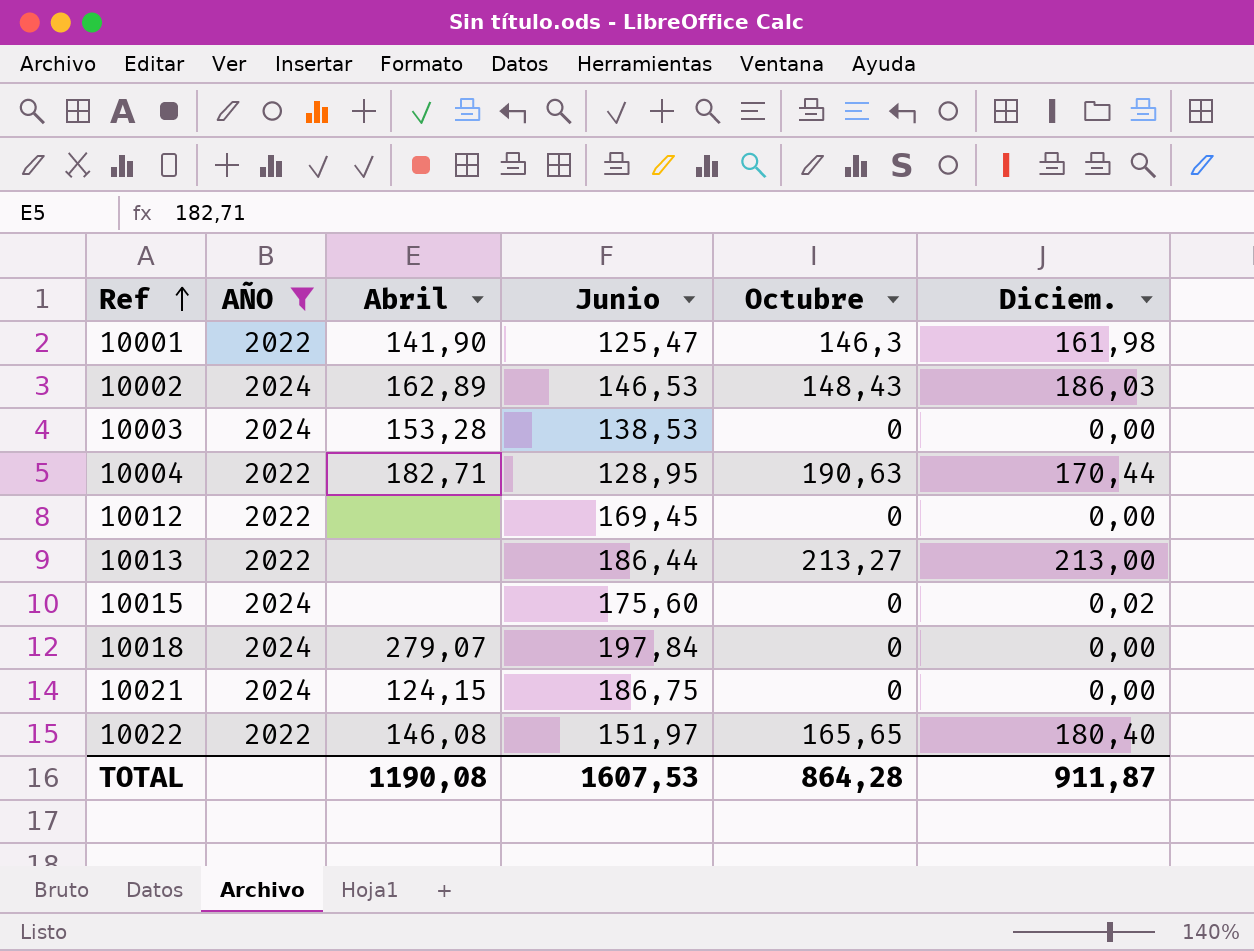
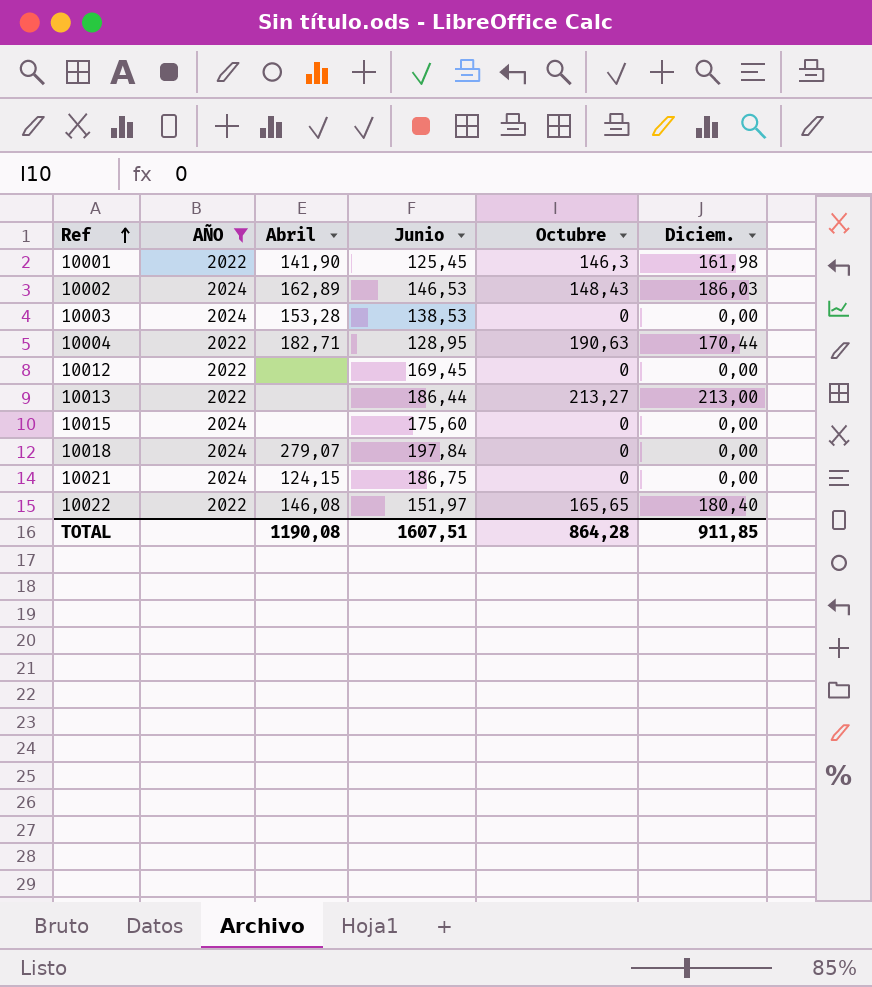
10001 | Junio: 125,47 -> 125,45
10015 | Diciem.: 0,02 -> 0,00
TOTAL | Junio: 1607,53 -> 1607,51
TOTAL | Diciem.: 911,87 -> 911,85

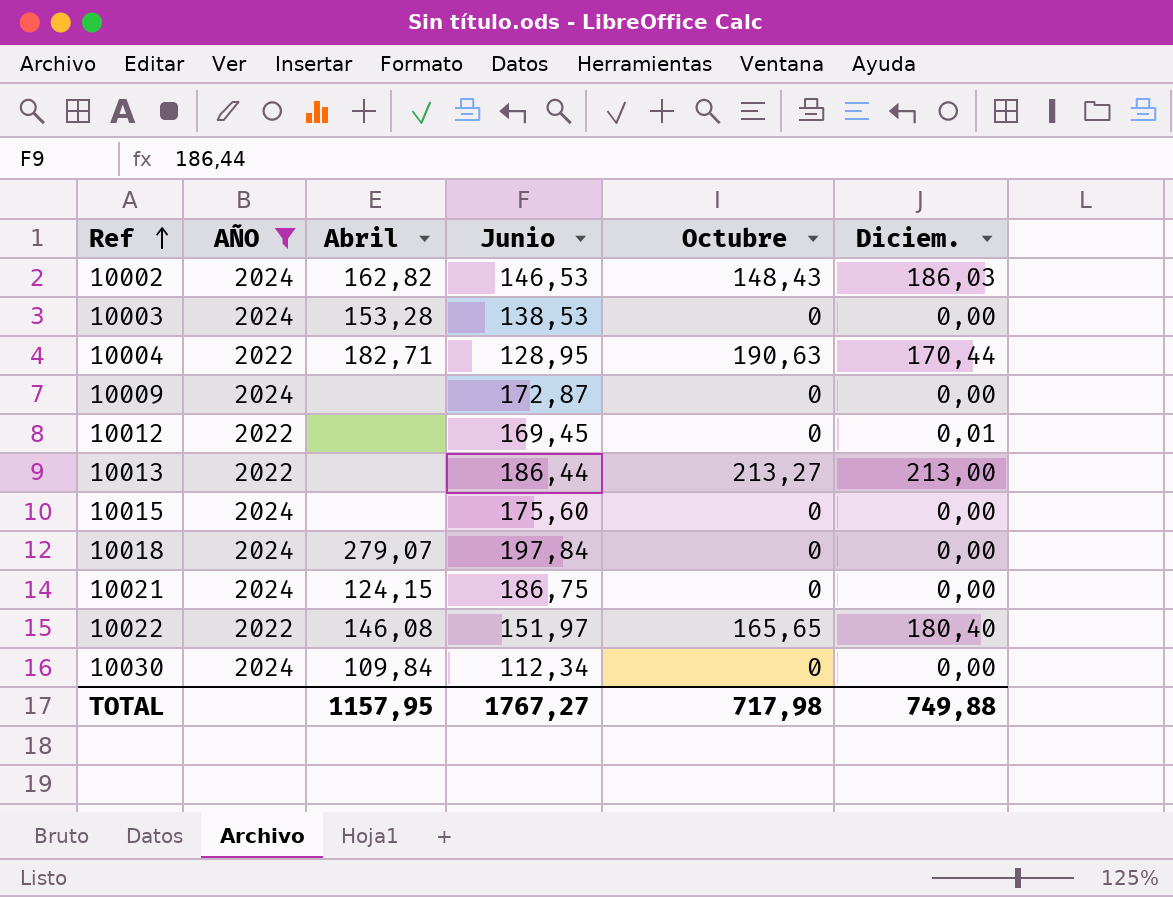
row 10001: 2022 | 141,90 | 125,45 | 146,3 | 161,98 -> none
10002 | Abril: 162,89 -> 162,82
row 10009: none -> 2024 | none | 172,87 | 0 | 0,00
10012 | Diciem.: 0,00 -> 0,01
row 10030: none -> 2024 | 109,84 | 112,34 | 0 | 0,00
TOTAL | Abril: 1190,08 -> 1157,95
TOTAL | Junio: 1607,51 -> 1767,27
TOTAL | Octubre: 864,28 -> 717,98
TOTAL | Diciem.: 911,85 -> 749,88

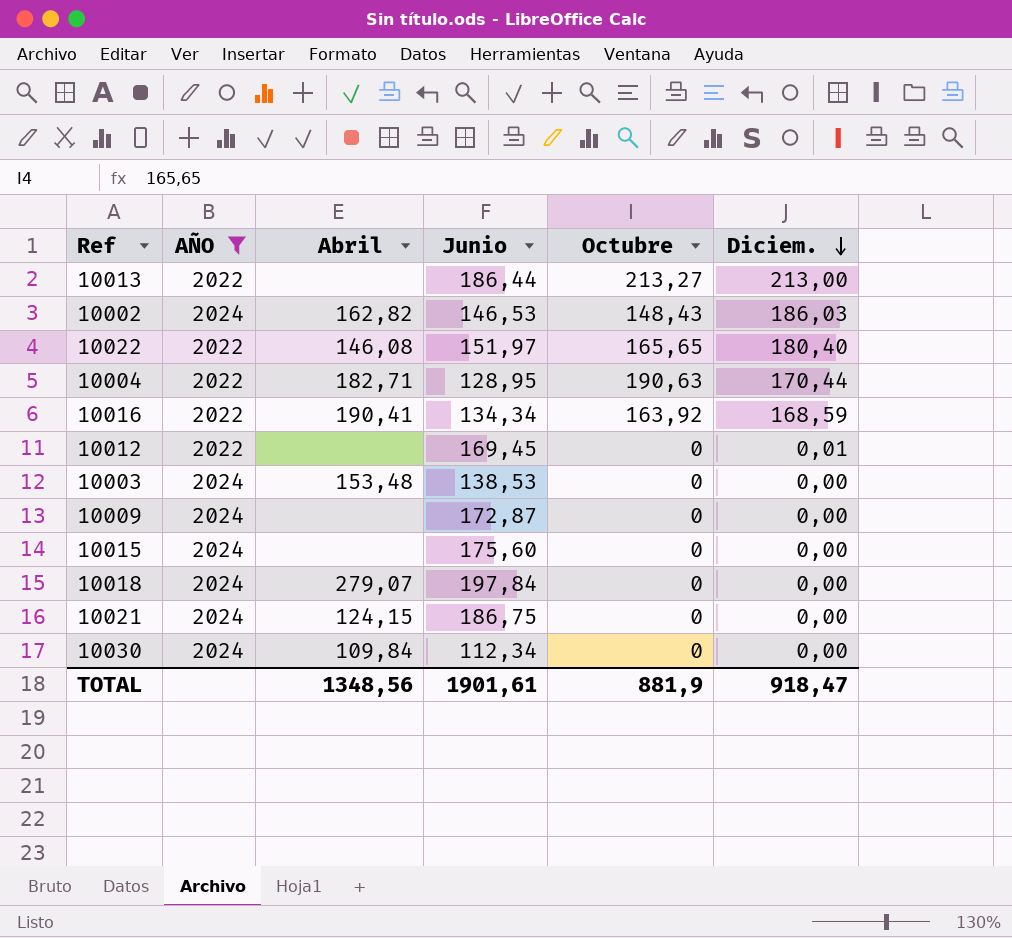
row order: Ref ascending -> Diciem. descending
row 10016: none -> 2022 | 190,41 | 134,34 | 163,92 | 168,59
10003 | Abril: 153,28 -> 153,48
TOTAL | Abril: 1157,95 -> 1348,56
TOTAL | Junio: 1767,27 -> 1901,61
TOTAL | Octubre: 717,98 -> 881,9
TOTAL | Diciem.: 749,88 -> 918,47

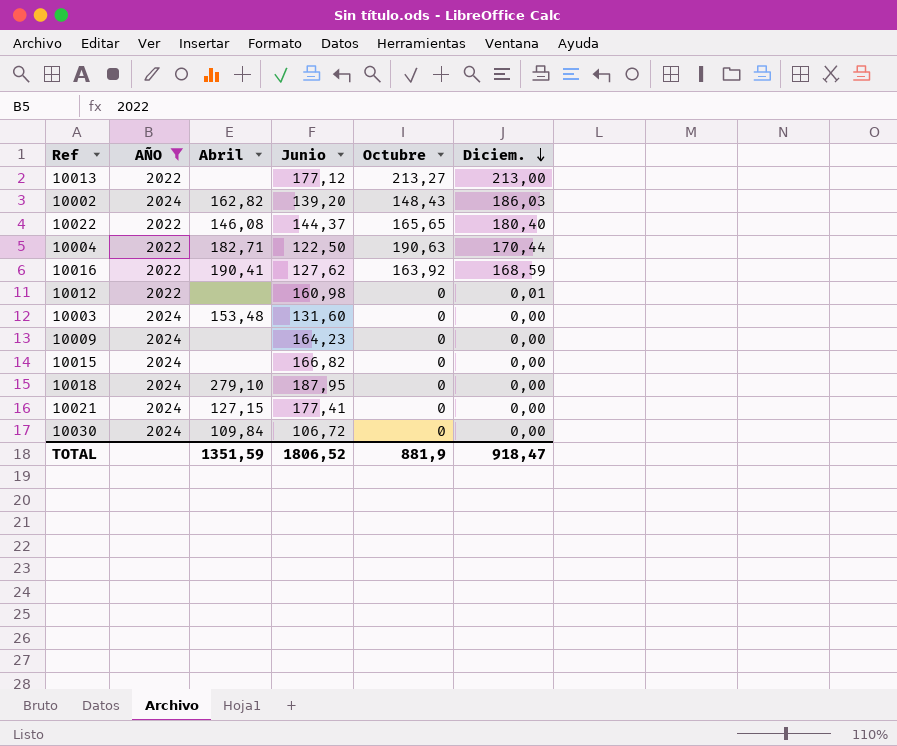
10013 | Junio: 186,44 -> 177,12
10002 | Junio: 146,53 -> 139,20
10022 | Junio: 151,97 -> 144,37
10004 | Junio: 128,95 -> 122,50
10016 | Junio: 134,34 -> 127,62
10012 | Junio: 169,45 -> 160,98
10003 | Junio: 138,53 -> 131,60
10009 | Junio: 172,87 -> 164,23
10015 | Junio: 175,60 -> 166,82
10018 | Abril: 279,07 -> 279,10
10018 | Junio: 197,84 -> 187,95
10021 | Abril: 124,15 -> 127,15
10021 | Junio: 186,75 -> 177,41
10030 | Junio: 112,34 -> 106,72
TOTAL | Abril: 1348,56 -> 1351,59
TOTAL | Junio: 1901,61 -> 1806,52

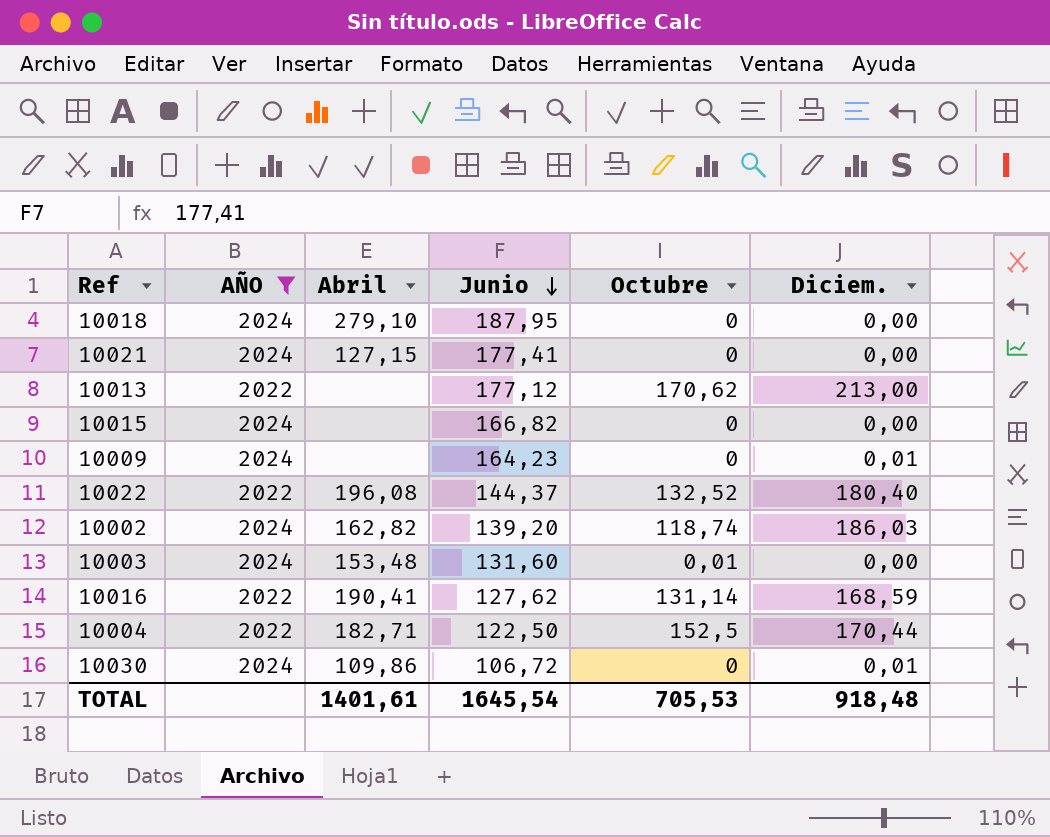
row order: Diciem. descending -> Junio descending
row 10012: 2022 | none | 160,98 | 0 | 0,01 -> none
10013 | Octubre: 213,27 -> 170,62
10009 | Diciem.: 0,00 -> 0,01
10022 | Abril: 146,08 -> 196,08
10022 | Octubre: 165,65 -> 132,52
10002 | Octubre: 148,43 -> 118,74
10003 | Octubre: 0 -> 0,01
10016 | Octubre: 163,92 -> 131,14
10004 | Octubre: 190,63 -> 152,5
10030 | Abril: 109,84 -> 109,86
10030 | Diciem.: 0,00 -> 0,01
TOTAL | Abril: 1351,59 -> 1401,61
TOTAL | Junio: 1806,52 -> 1645,54
TOTAL | Octubre: 881,9 -> 705,53
TOTAL | Diciem.: 918,47 -> 918,48

